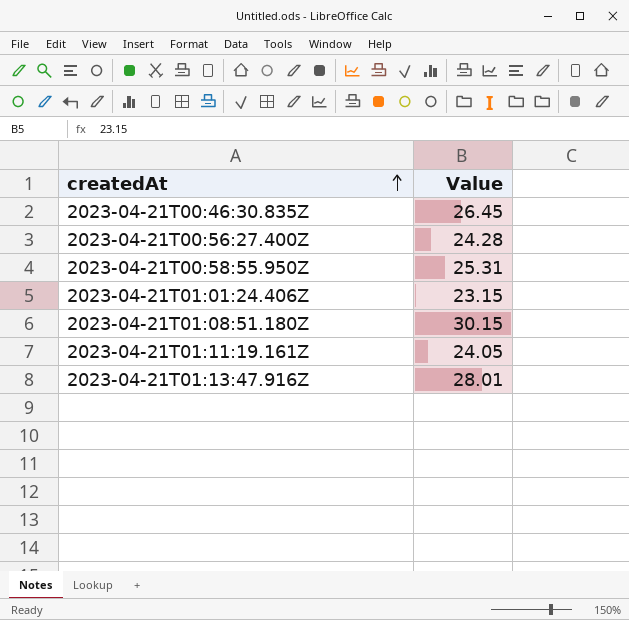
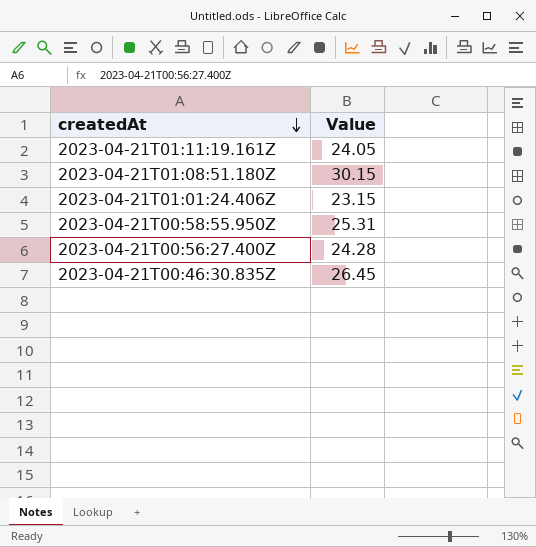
row order: createdAt ascending -> createdAt descending
row 2023-04-21T01:13:47.916Z: 28.01 -> none

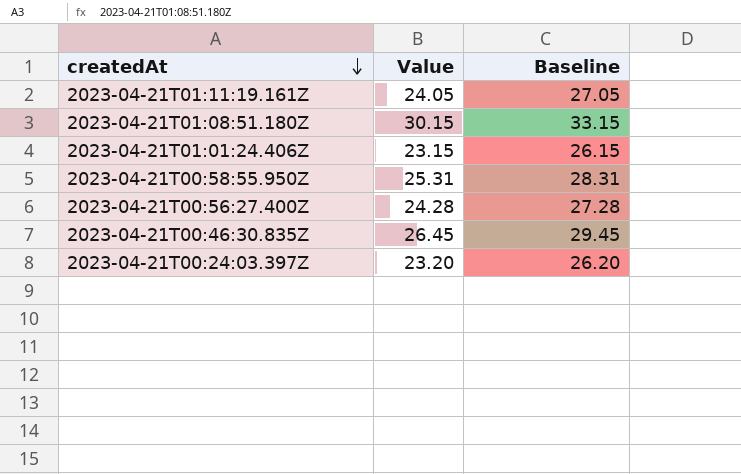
column Baseline | formula: none -> [Value] + 3
row 2023-04-21T00:24:03.397Z: none -> 23.20 | 26.20

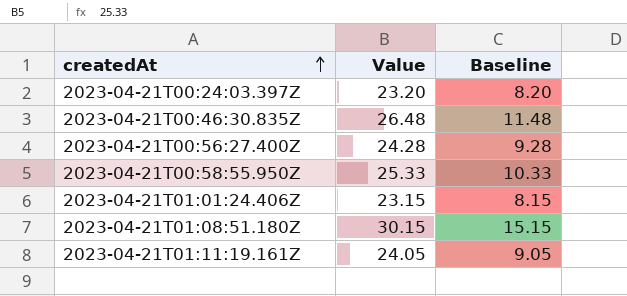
row order: createdAt descending -> createdAt ascending
column Baseline | formula: [Value] + 3 -> [Value] - 15
2023-04-21T00:46:30.835Z | Value: 26.45 -> 26.48
2023-04-21T00:58:55.950Z | Value: 25.31 -> 25.33

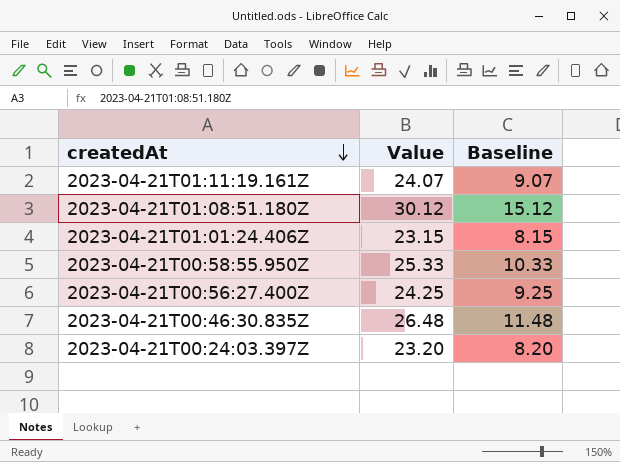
row order: createdAt ascending -> createdAt descending
2023-04-21T01:11:19.161Z | Value: 24.05 -> 24.07
2023-04-21T01:11:19.161Z | Baseline: 9.05 -> 9.07
2023-04-21T01:08:51.180Z | Value: 30.15 -> 30.12
2023-04-21T01:08:51.180Z | Baseline: 15.15 -> 15.12
2023-04-21T00:56:27.400Z | Value: 24.28 -> 24.25
2023-04-21T00:56:27.400Z | Baseline: 9.28 -> 9.25

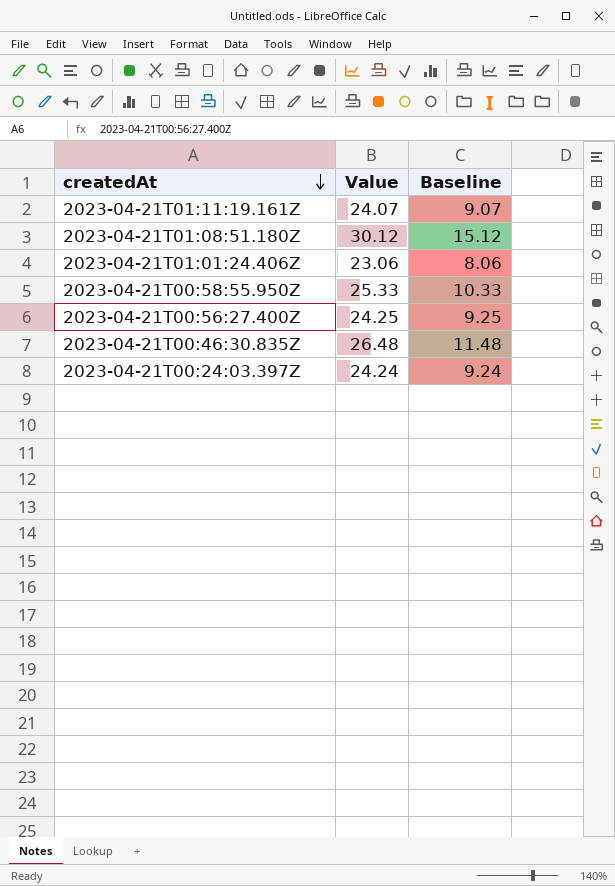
2023-04-21T01:01:24.406Z | Value: 23.15 -> 23.06
2023-04-21T01:01:24.406Z | Baseline: 8.15 -> 8.06
2023-04-21T00:24:03.397Z | Value: 23.20 -> 24.24
2023-04-21T00:24:03.397Z | Baseline: 8.20 -> 9.24

